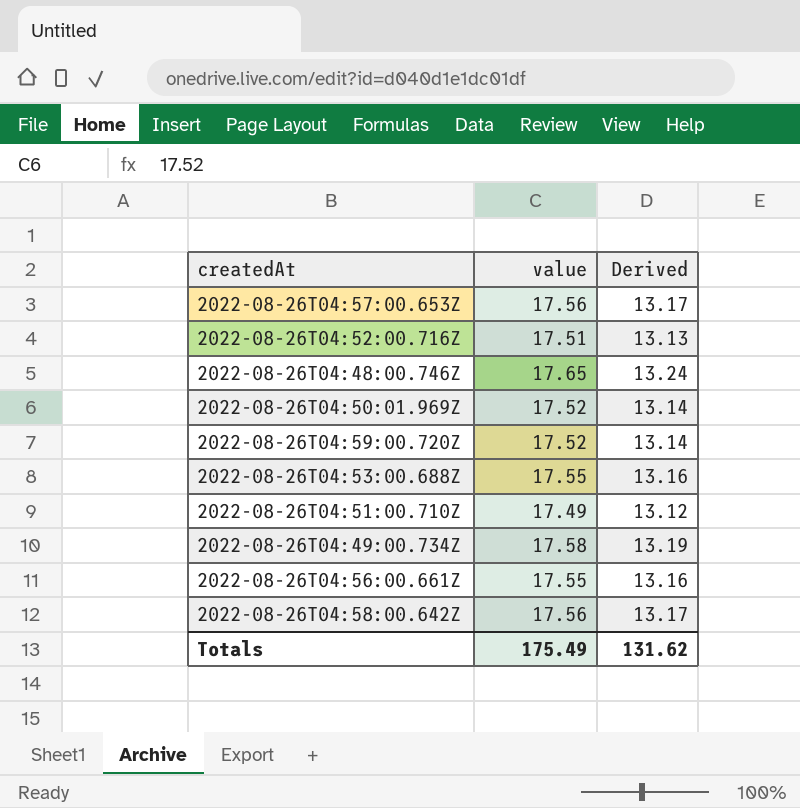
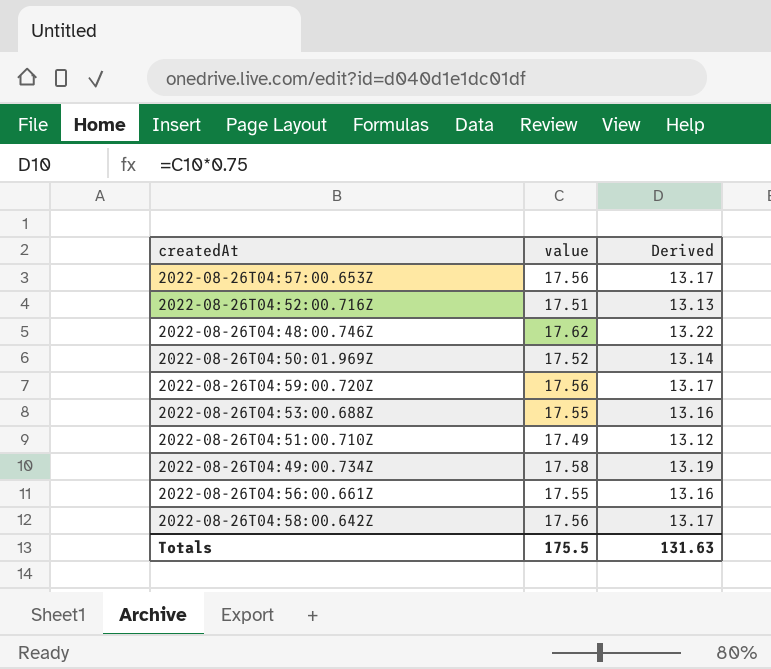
2022-08-26T04:48:00.746Z | value: 17.65 -> 17.62
2022-08-26T04:48:00.746Z | Derived: 13.24 -> 13.22
2022-08-26T04:59:00.720Z | value: 17.52 -> 17.56
2022-08-26T04:59:00.720Z | Derived: 13.14 -> 13.17
Totals | value: 175.49 -> 175.5
Totals | Derived: 131.62 -> 131.63

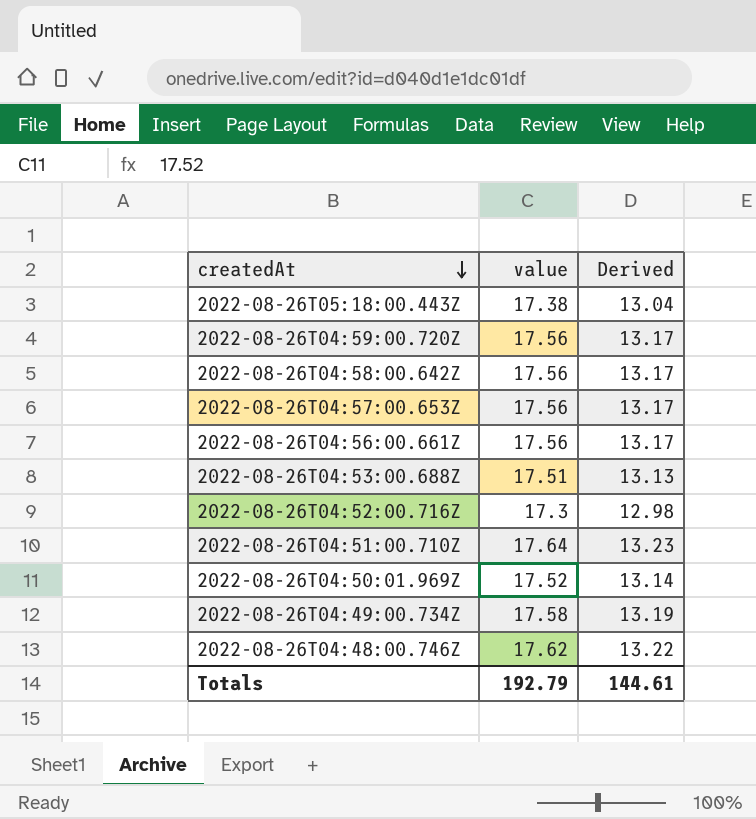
row order: none -> createdAt descending
row 2022-08-26T05:18:00.443Z: none -> 17.38 | 13.04
2022-08-26T04:56:00.661Z | value: 17.55 -> 17.56
2022-08-26T04:56:00.661Z | Derived: 13.16 -> 13.17
2022-08-26T04:53:00.688Z | value: 17.55 -> 17.51
2022-08-26T04:53:00.688Z | Derived: 13.16 -> 13.13
2022-08-26T04:52:00.716Z | value: 17.51 -> 17.3
2022-08-26T04:52:00.716Z | Derived: 13.13 -> 12.98
2022-08-26T04:51:00.710Z | value: 17.49 -> 17.64
2022-08-26T04:51:00.710Z | Derived: 13.12 -> 13.23
Totals | value: 175.5 -> 192.79
Totals | Derived: 131.63 -> 144.61

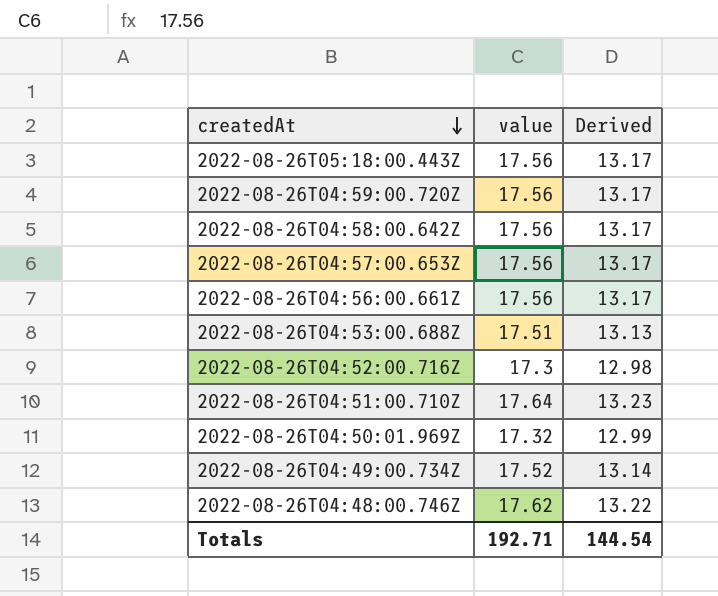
2022-08-26T05:18:00.443Z | value: 17.38 -> 17.56
2022-08-26T05:18:00.443Z | Derived: 13.04 -> 13.17
2022-08-26T04:50:01.969Z | value: 17.52 -> 17.32
2022-08-26T04:50:01.969Z | Derived: 13.14 -> 12.99
2022-08-26T04:49:00.734Z | value: 17.58 -> 17.52
2022-08-26T04:49:00.734Z | Derived: 13.19 -> 13.14
Totals | value: 192.79 -> 192.71
Totals | Derived: 144.61 -> 144.54

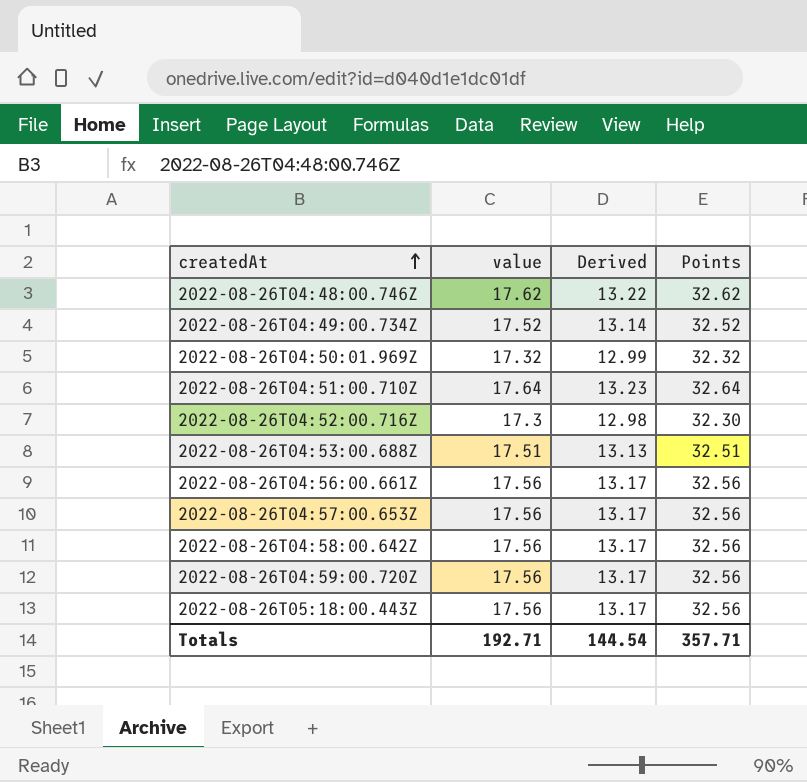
row order: createdAt descending -> createdAt ascending
column Points | formula: none -> [value] + 15

